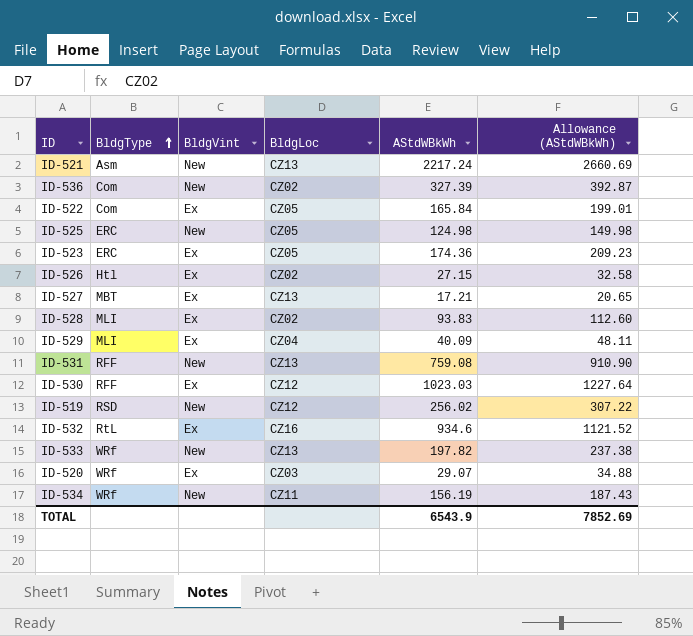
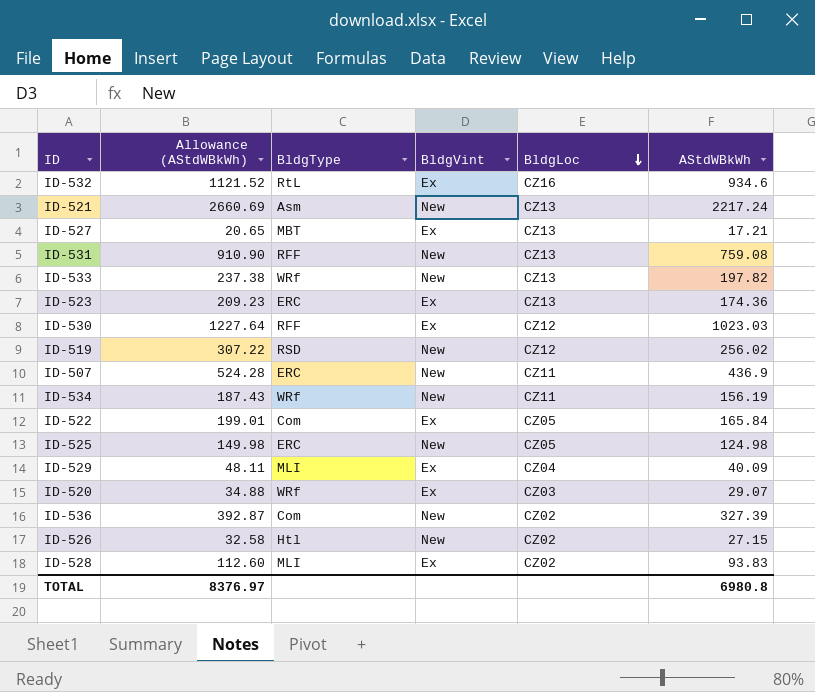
row order: BldgType ascending -> BldgLoc descending
column Allowance (AStdWBkWh) | position: 6 -> 2
ID-523 | BldgLoc: CZ05 -> CZ13
row ID-507: none -> 524.28 | ERC | New | CZ11 | 436.9
ID-526 | BldgVint: Ex -> New
TOTAL | Allowance (AStdWBkWh): 7852.69 -> 8376.97
TOTAL | AStdWBkWh: 6543.9 -> 6980.8

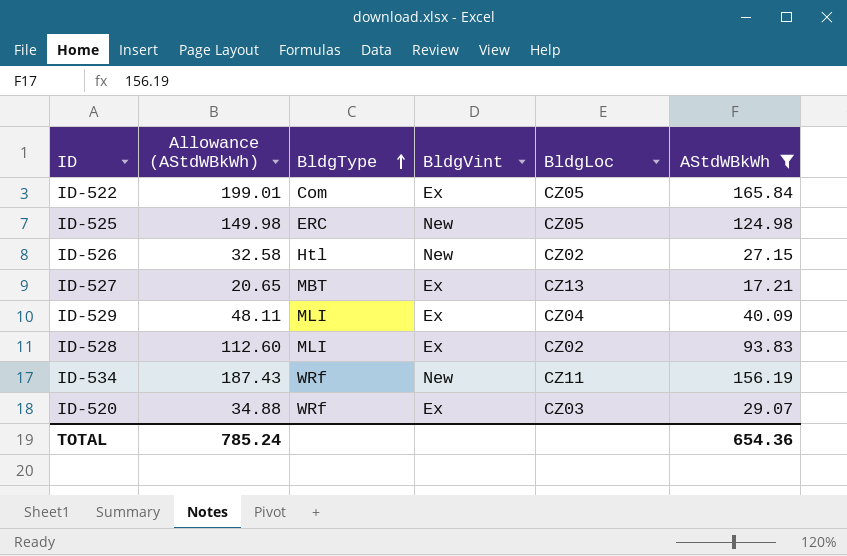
filter: none -> AStdWBkWh <= 165.84
row order: BldgLoc descending -> BldgType ascending
TOTAL | Allowance (AStdWBkWh): 8376.97 -> 785.24
TOTAL | AStdWBkWh: 6980.8 -> 654.36

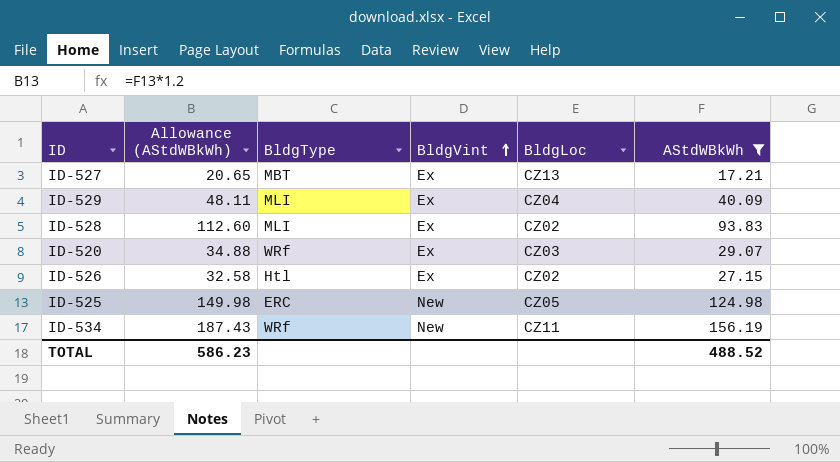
row order: BldgType ascending -> BldgVint ascending
row ID-522: 199.01 | Com | Ex | CZ05 | 165.84 -> none
ID-526 | BldgVint: New -> Ex
TOTAL | Allowance (AStdWBkWh): 785.24 -> 586.23
TOTAL | AStdWBkWh: 654.36 -> 488.52

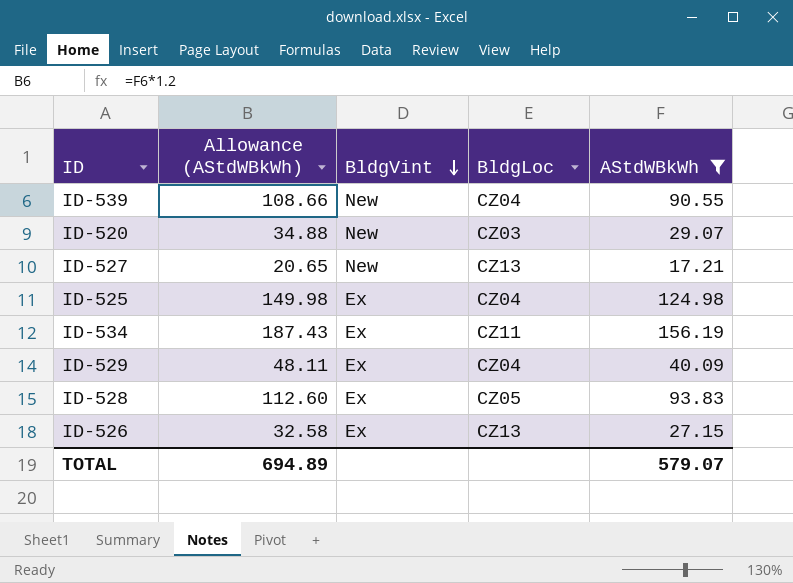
row order: BldgVint ascending -> BldgVint descending
column BldgType | position: 3 -> none
row ID-539: none -> 108.66 | New | CZ04 | 90.55
ID-520 | BldgVint: Ex -> New
ID-527 | BldgVint: Ex -> New
ID-525 | BldgVint: New -> Ex
ID-525 | BldgLoc: CZ05 -> CZ04
ID-534 | BldgVint: New -> Ex
ID-528 | BldgLoc: CZ02 -> CZ05
ID-526 | BldgLoc: CZ02 -> CZ13
TOTAL | Allowance (AStdWBkWh): 586.23 -> 694.89
TOTAL | AStdWBkWh: 488.52 -> 579.07

